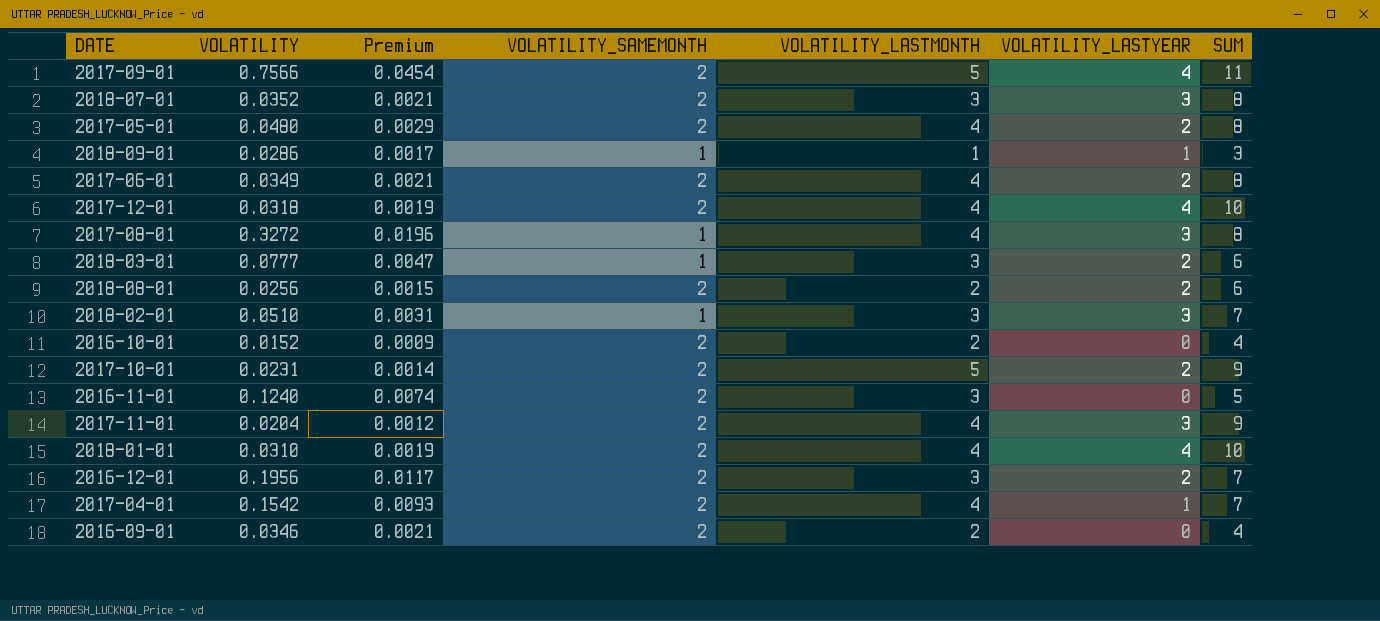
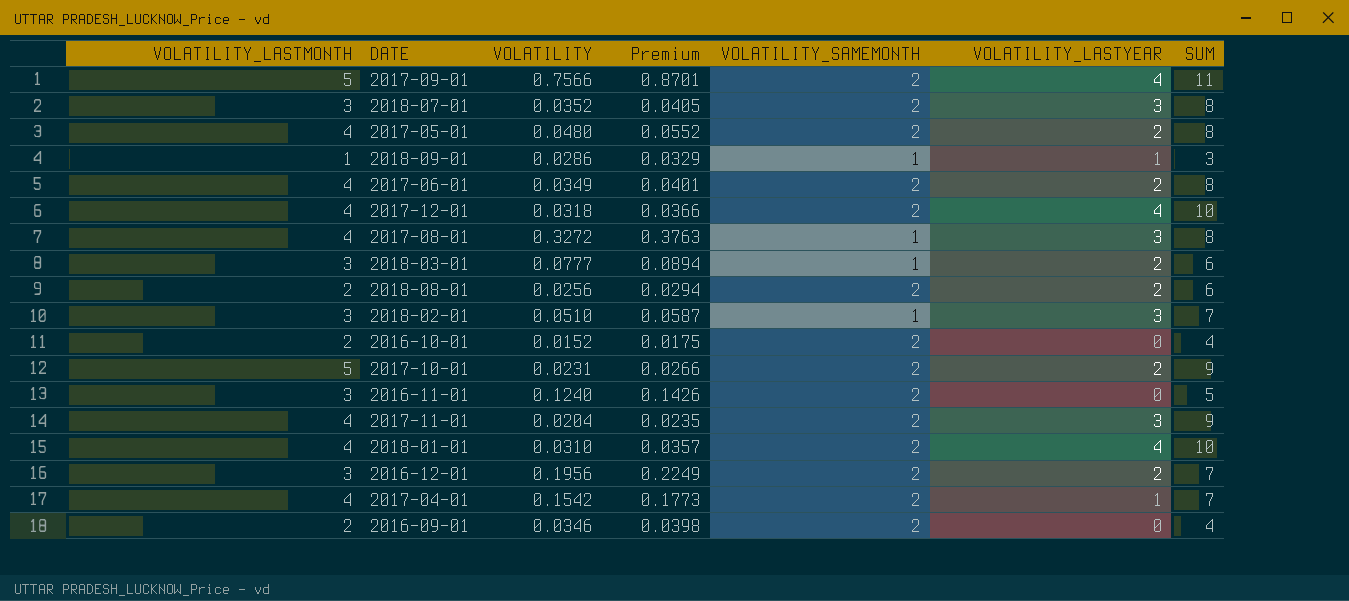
column VOLATILITY_LASTMONTH | position: 5 -> 1
column Premium | formula: [VOLATILITY] * 0.06 -> [VOLATILITY] * 1.15

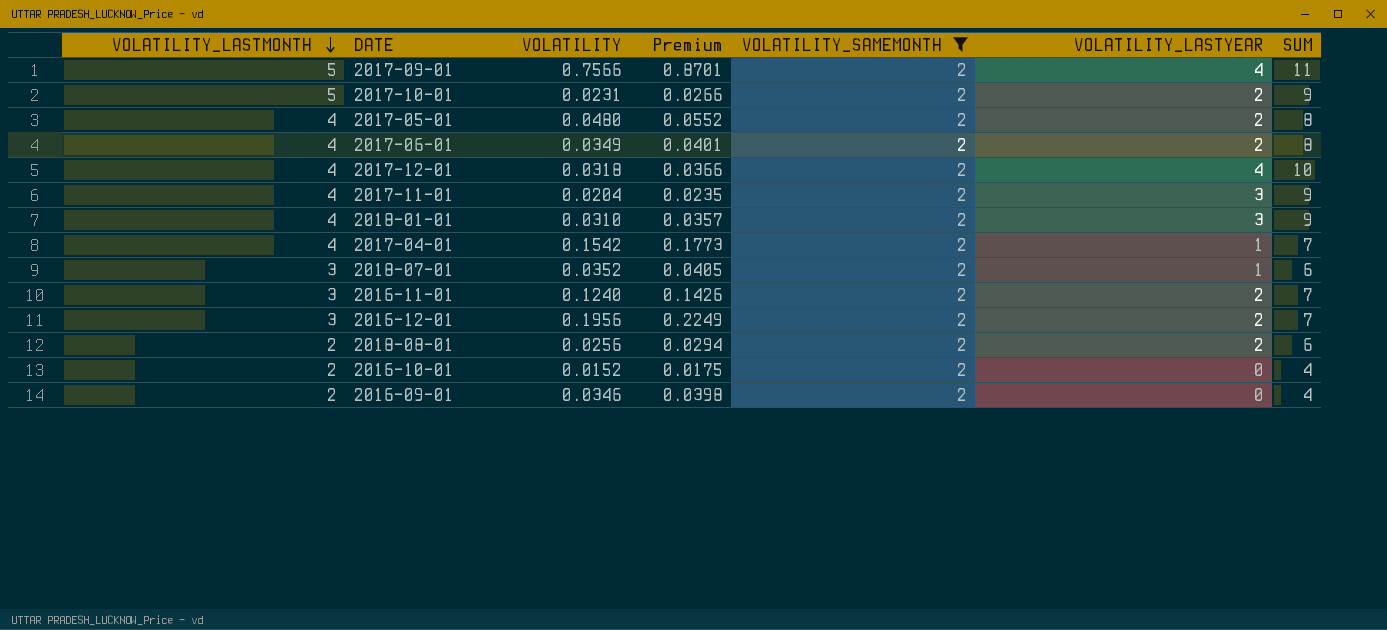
filter: none -> VOLATILITY_SAMEMONTH = 2
row order: none -> VOLATILITY_LASTMONTH descending
2018-01-01 | VOLATILITY_LASTYEAR: 4 -> 3
2018-01-01 | SUM: 10 -> 9
2018-07-01 | VOLATILITY_LASTYEAR: 3 -> 1
2018-07-01 | SUM: 8 -> 6
2016-11-01 | VOLATILITY_LASTYEAR: 0 -> 2
2016-11-01 | SUM: 5 -> 7

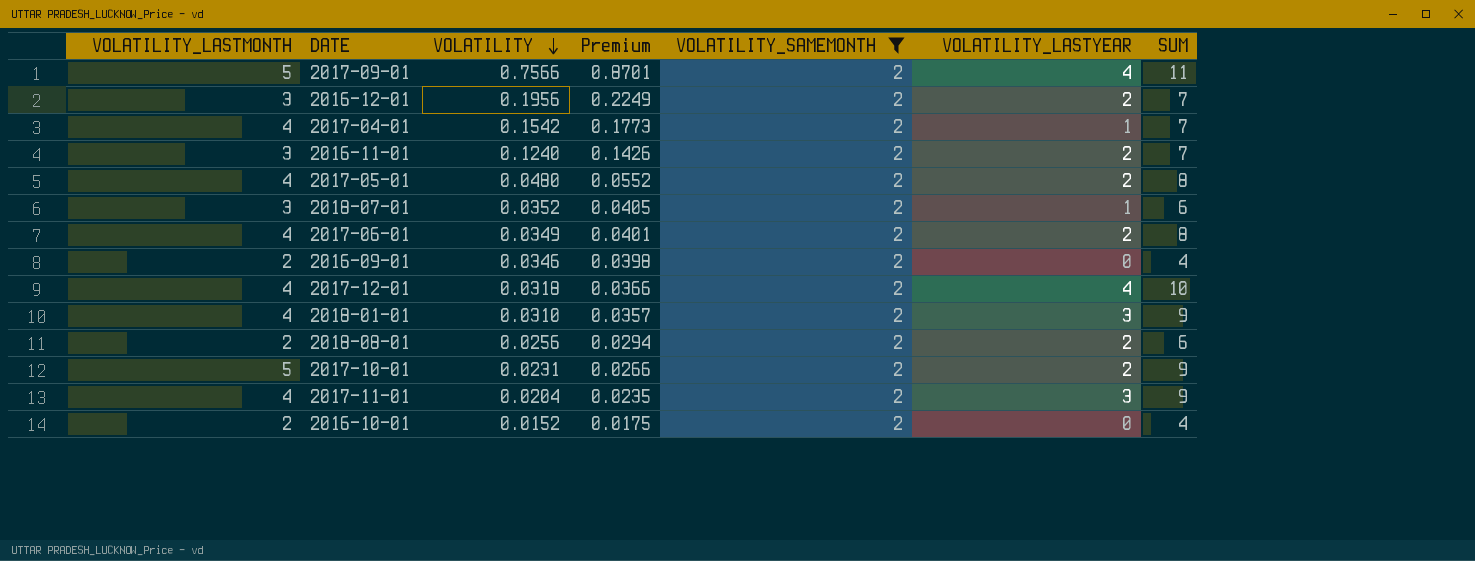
row order: VOLATILITY_LASTMONTH descending -> VOLATILITY descending

